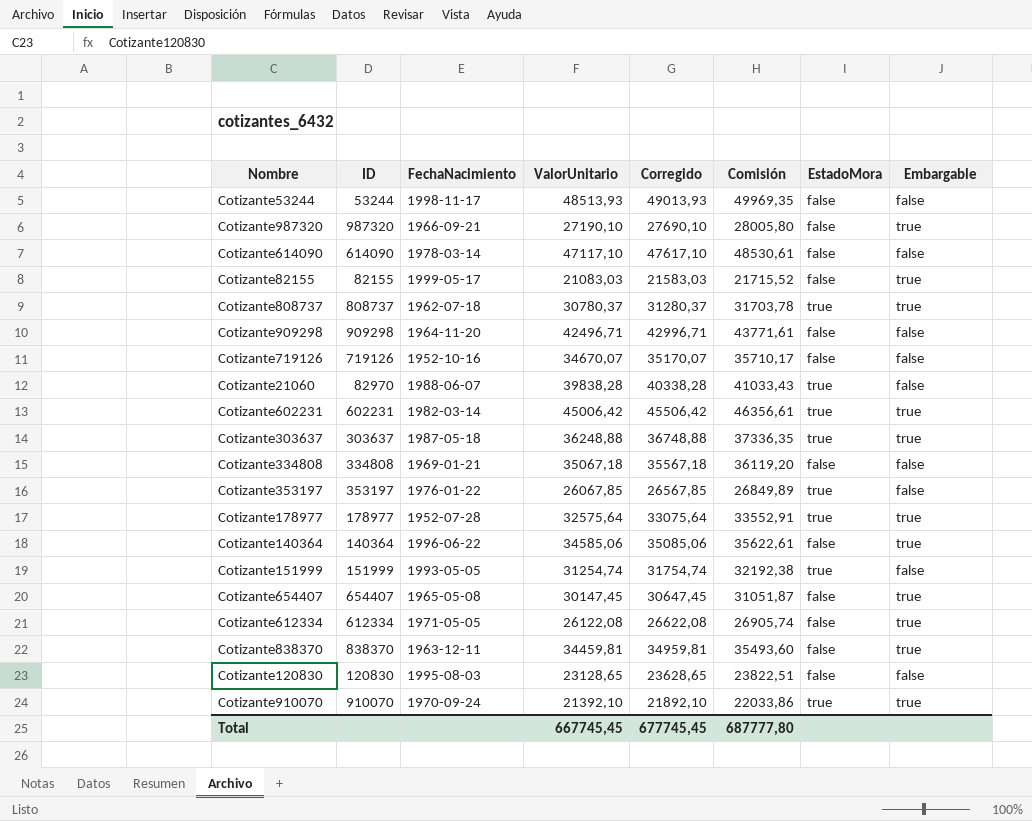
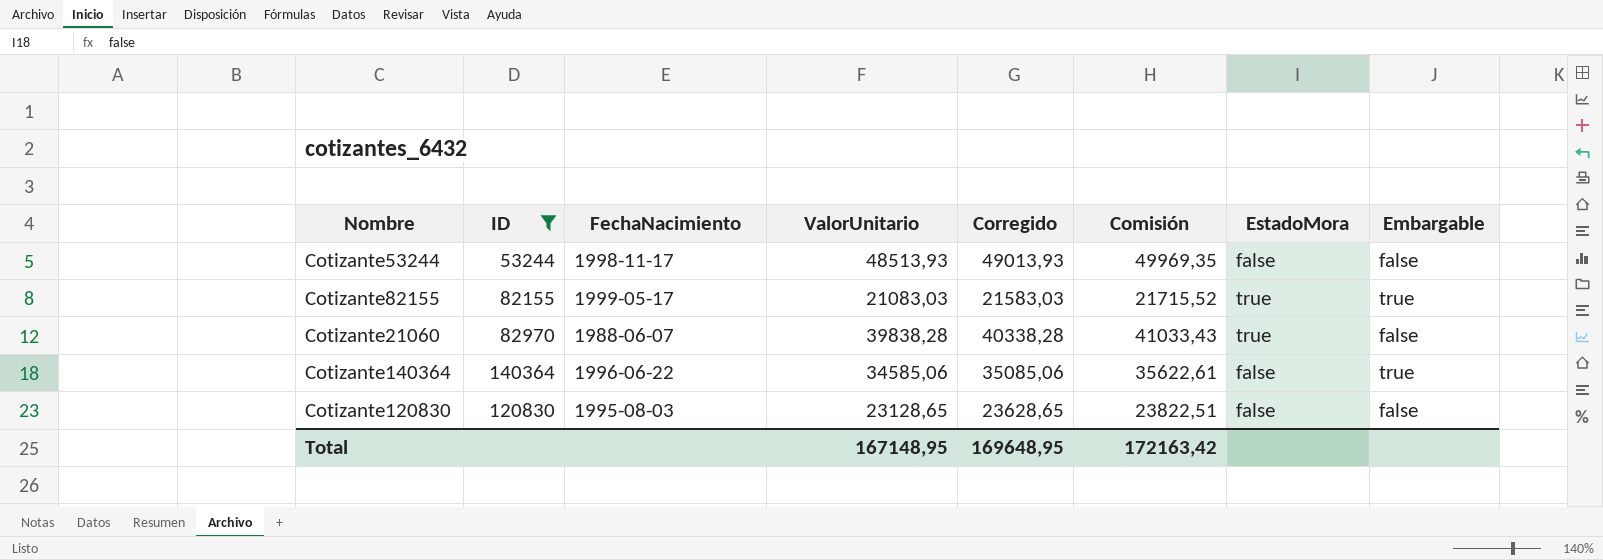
filter: none -> ID <= 140364
Cotizante82155 | EstadoMora: false -> true
Total | ValorUnitario: 667745,45 -> 167148,95
Total | Corregido: 677745,45 -> 169648,95
Total | Comisión: 687777,80 -> 172163,42

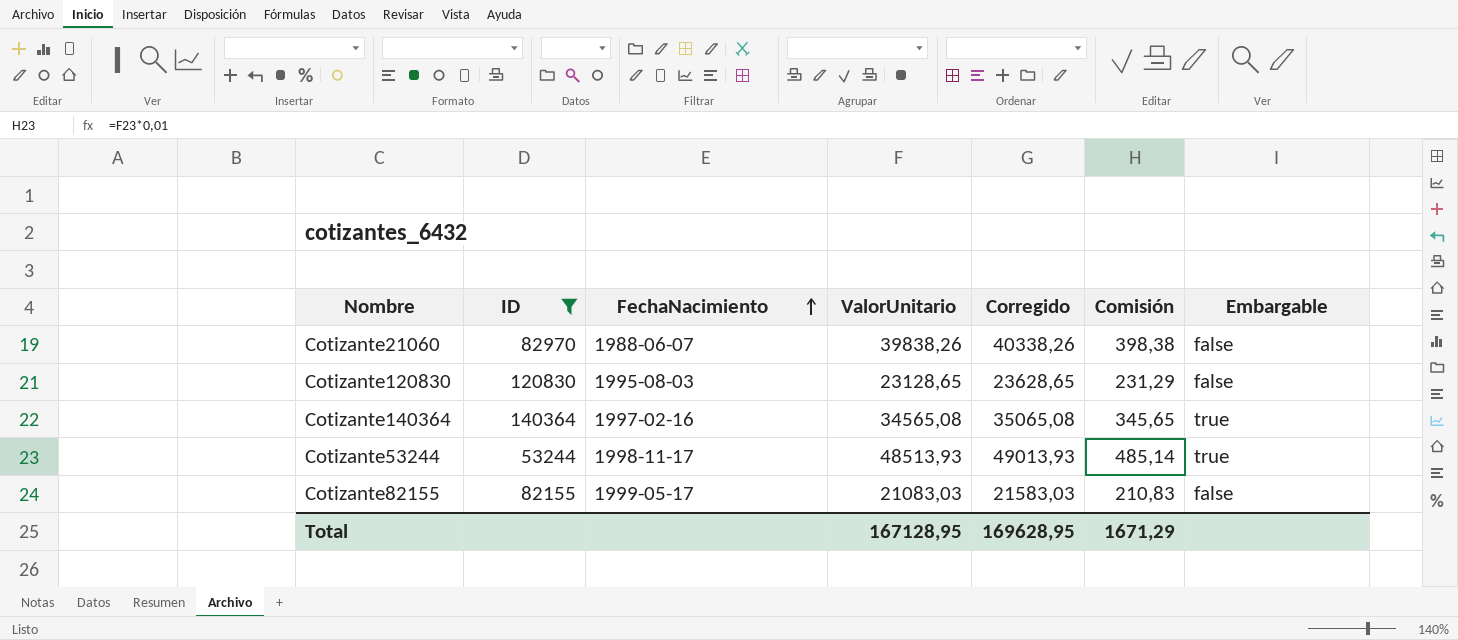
row order: none -> FechaNacimiento ascending
column EstadoMora | position: 7 -> none
column Comisión | formula: [ValorUnitario] * 1,03 -> [ValorUnitario] * 0,01
Cotizante21060 | ValorUnitario: 39838,28 -> 39838,26
Cotizante21060 | Corregido: 40338,28 -> 40338,26
Cotizante140364 | FechaNacimiento: 1996-06-22 -> 1997-02-16
Cotizante140364 | ValorUnitario: 34585,06 -> 34565,08
Cotizante140364 | Corregido: 35085,06 -> 35065,08
Cotizante53244 | Embargable: false -> true
Cotizante82155 | Embargable: true -> false
Total | ValorUnitario: 167148,95 -> 167128,95
Total | Corregido: 169648,95 -> 169628,95
Total | Comisión: 172163,42 -> 1671,29

